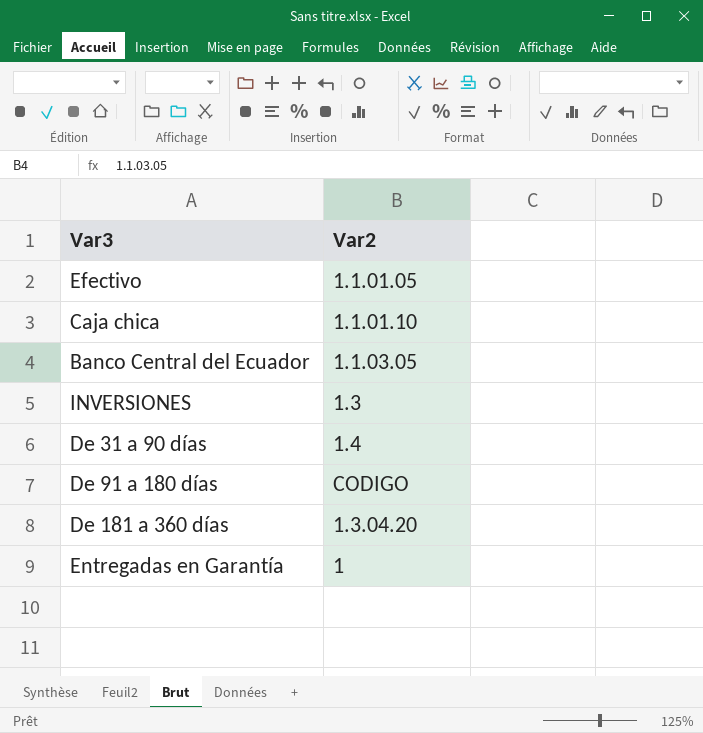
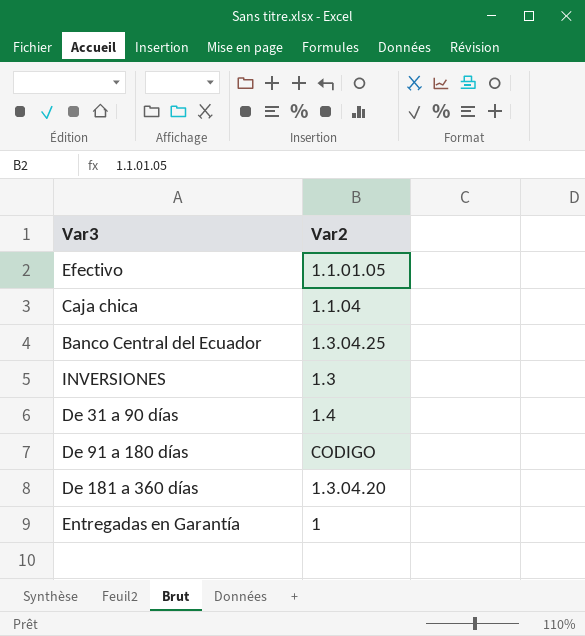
Caja chica | Var2: 1.1.01.10 -> 1.1.04
Banco Central del Ecuador | Var2: 1.1.03.05 -> 1.3.04.25

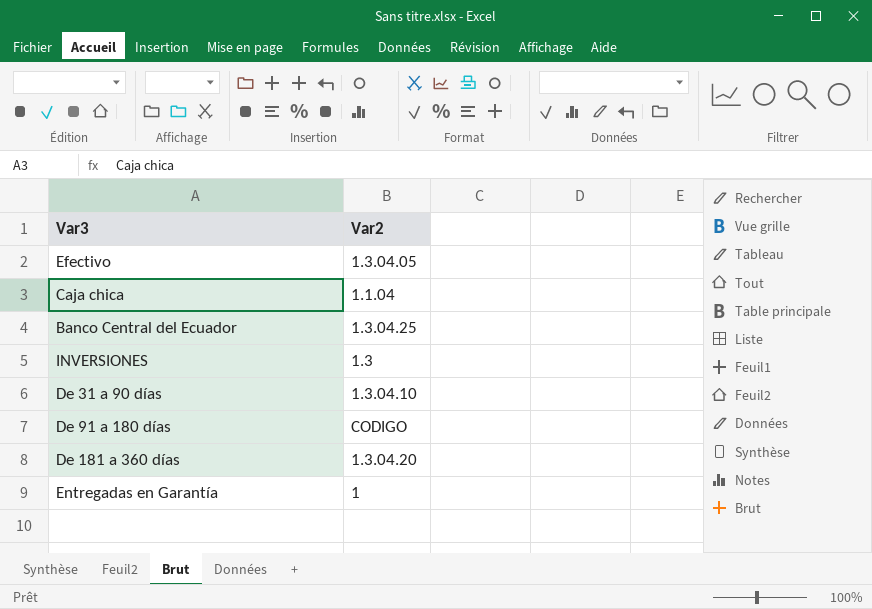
Efectivo | Var2: 1.1.01.05 -> 1.3.04.05
De 31 a 90 días | Var2: 1.4 -> 1.3.04.10

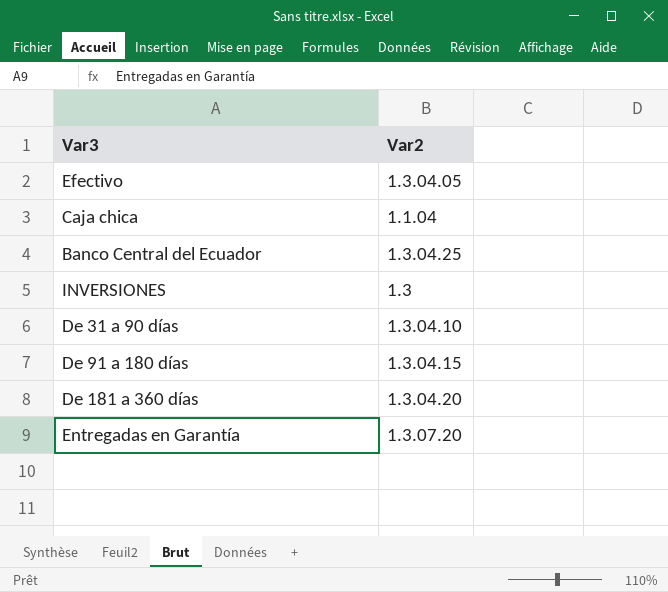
De 91 a 180 días | Var2: CODIGO -> 1.3.04.15
Entregadas en Garantía | Var2: 1 -> 1.3.07.20

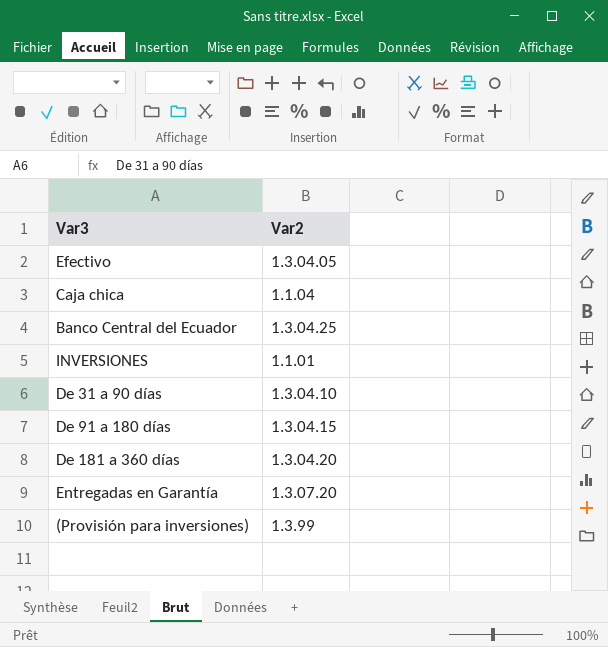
INVERSIONES | Var2: 1.3 -> 1.1.01
row (Provisión para inversiones): none -> 1.3.99

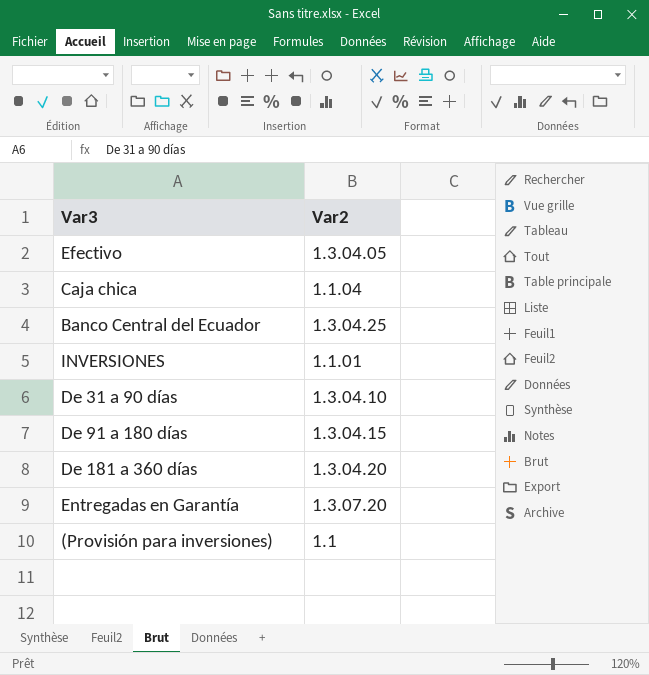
(Provisión para inversiones) | Var2: 1.3.99 -> 1.1

